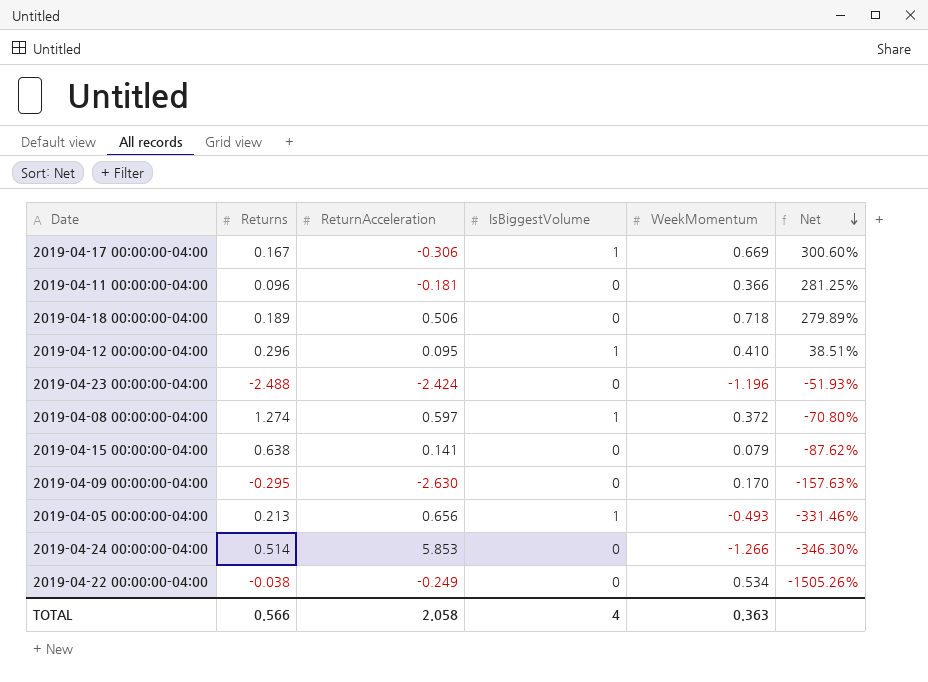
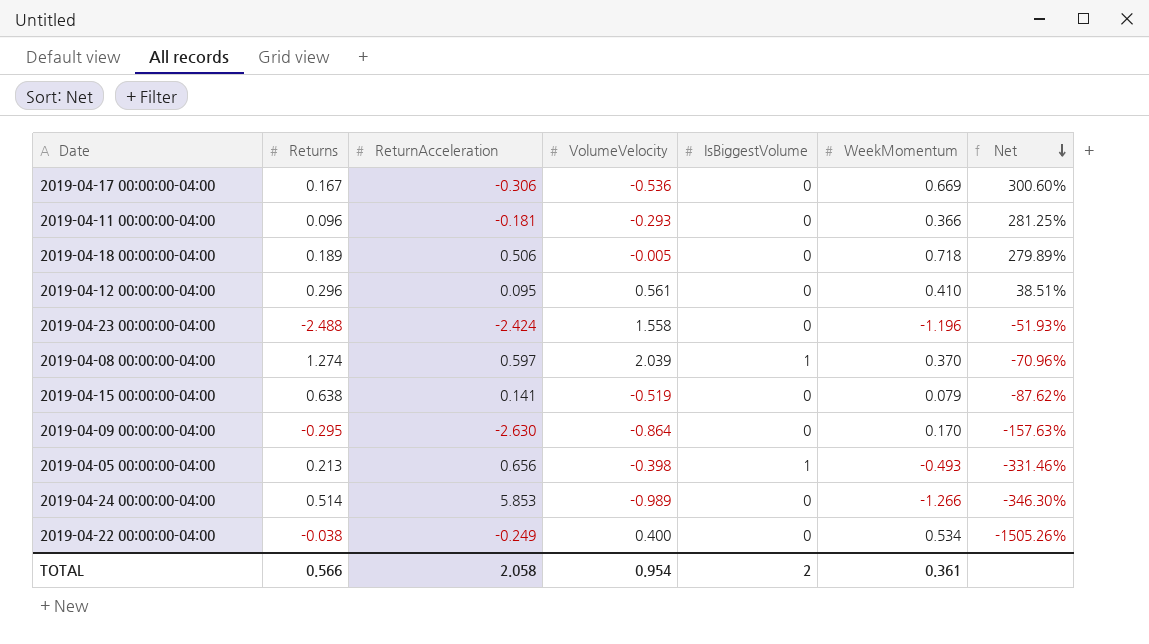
column VolumeVelocity | position: none -> 4
2019-04-17 00:00:00-04:00 | IsBiggestVolume: 1 -> 0
2019-04-12 00:00:00-04:00 | IsBiggestVolume: 1 -> 0
2019-04-08 00:00:00-04:00 | WeekMomentum: 0.372 -> 0.370
2019-04-08 00:00:00-04:00 | Net: -70.80% -> -70.96%
TOTAL | IsBiggestVolume: 4 -> 2
TOTAL | WeekMomentum: 0.363 -> 0.361

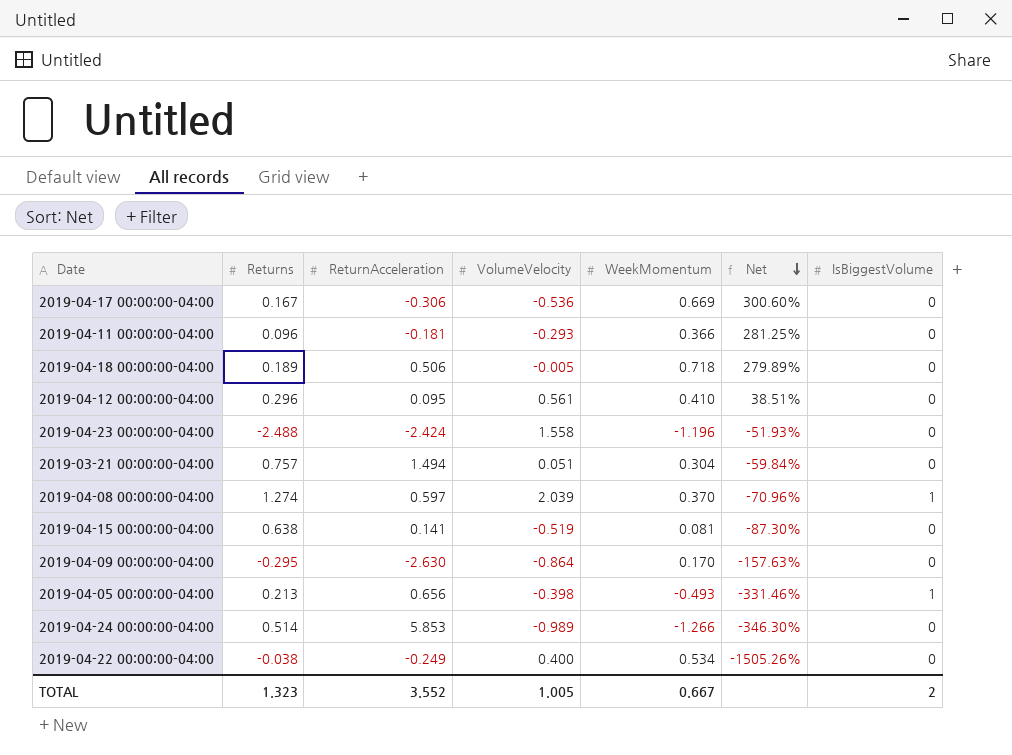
column IsBiggestVolume | position: 5 -> 7
row 2019-03-21 00:00:00-04:00: none -> 0.757 | 1.494 | 0.051 | 0.304 | -59.84% | 0
2019-04-15 00:00:00-04:00 | WeekMomentum: 0.079 -> 0.081
2019-04-15 00:00:00-04:00 | Net: -87.62% -> -87.30%
TOTAL | Returns: 0.566 -> 1.323
TOTAL | ReturnAcceleration: 2.058 -> 3.552
TOTAL | VolumeVelocity: 0.954 -> 1.005
TOTAL | WeekMomentum: 0.361 -> 0.667

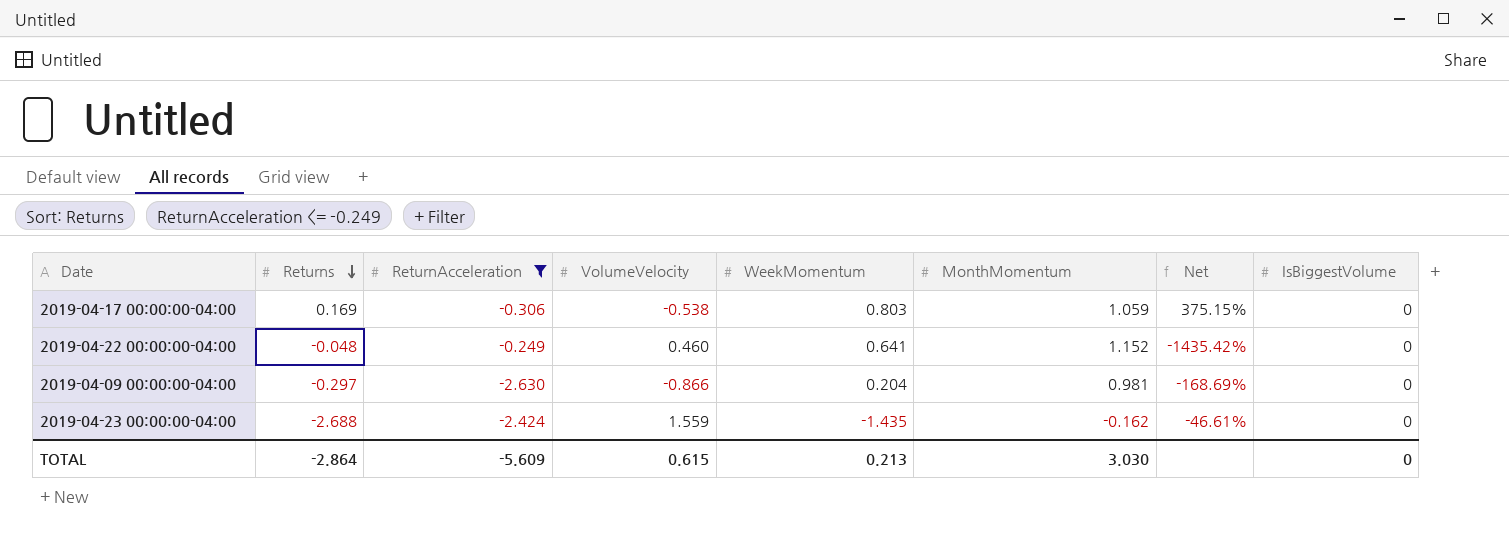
filter: none -> ReturnAcceleration <= -0.249
row order: Net descending -> Returns descending
column MonthMomentum | position: none -> 6
2019-04-17 00:00:00-04:00 | Returns: 0.167 -> 0.169
2019-04-17 00:00:00-04:00 | VolumeVelocity: -0.536 -> -0.538
2019-04-17 00:00:00-04:00 | WeekMomentum: 0.669 -> 0.803
2019-04-17 00:00:00-04:00 | Net: 300.60% -> 375.15%
2019-04-22 00:00:00-04:00 | Returns: -0.038 -> -0.048
2019-04-22 00:00:00-04:00 | VolumeVelocity: 0.400 -> 0.460
2019-04-22 00:00:00-04:00 | WeekMomentum: 0.534 -> 0.641
2019-04-22 00:00:00-04:00 | Net: -1505.26% -> -1435.42%
2019-04-09 00:00:00-04:00 | Returns: -0.295 -> -0.297
2019-04-09 00:00:00-04:00 | VolumeVelocity: -0.864 -> -0.866
2019-04-09 00:00:00-04:00 | WeekMomentum: 0.170 -> 0.204
2019-04-09 00:00:00-04:00 | Net: -157.63% -> -168.69%
2019-04-23 00:00:00-04:00 | Returns: -2.488 -> -2.688
2019-04-23 00:00:00-04:00 | VolumeVelocity: 1.558 -> 1.559
2019-04-23 00:00:00-04:00 | WeekMomentum: -1.196 -> -1.435
2019-04-23 00:00:00-04:00 | Net: -51.93% -> -46.61%
TOTAL | Returns: 1.323 -> -2.864
TOTAL | ReturnAcceleration: 3.552 -> -5.609
TOTAL | VolumeVelocity: 1.005 -> 0.615
TOTAL | WeekMomentum: 0.667 -> 0.213
TOTAL | IsBiggestVolume: 2 -> 0

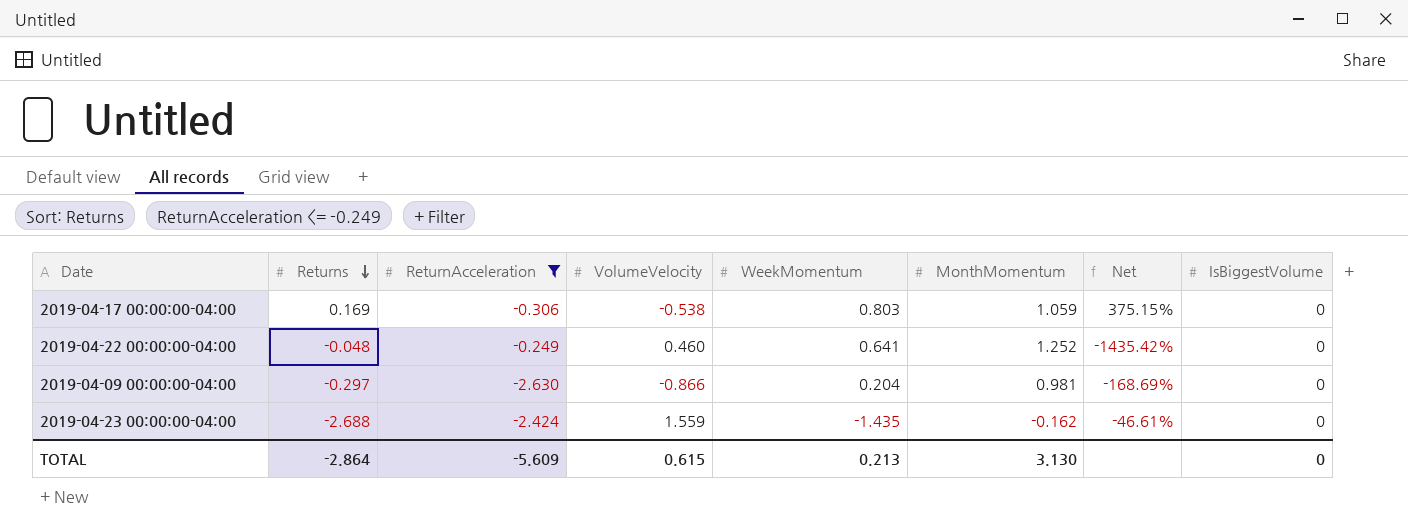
2019-04-22 00:00:00-04:00 | MonthMomentum: 1.152 -> 1.252
TOTAL | MonthMomentum: 3.030 -> 3.130

